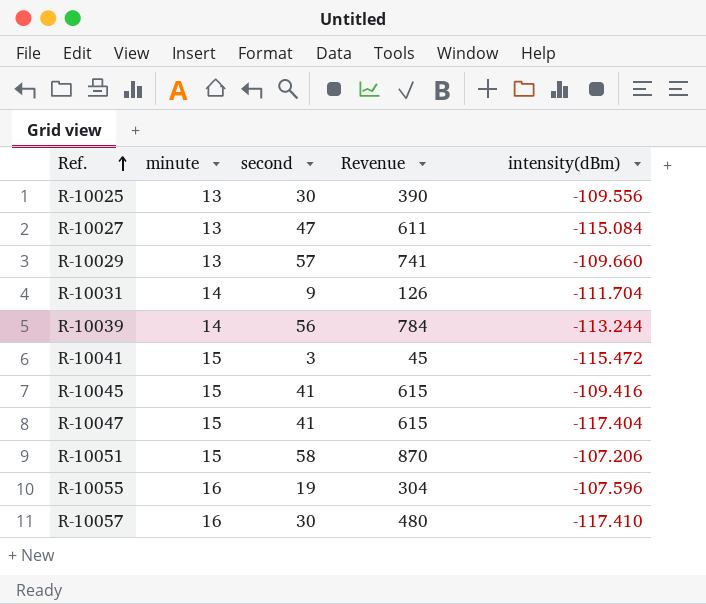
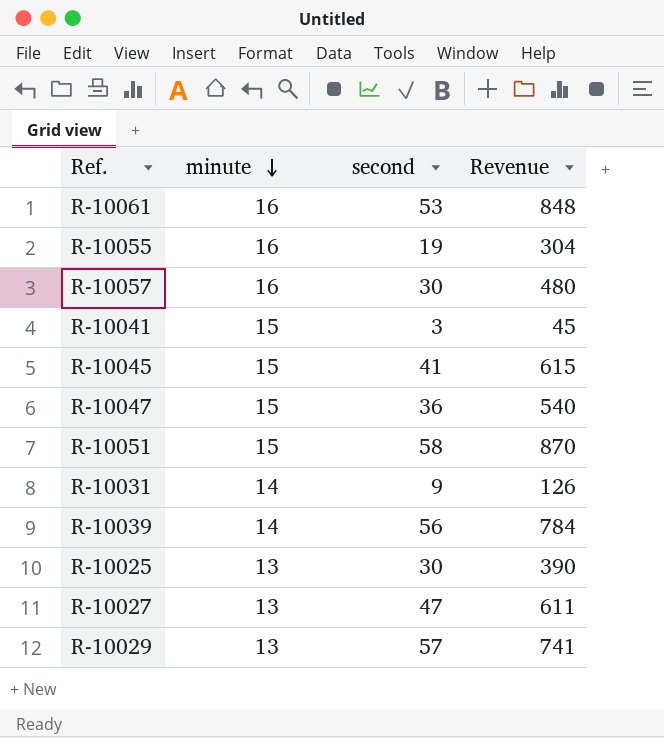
row order: Ref. ascending -> minute descending
column intensity(dBm) | position: 5 -> none
row R-10061: none -> 16 | 53 | 848
R-10047 | second: 41 -> 36
R-10047 | Revenue: 615 -> 540

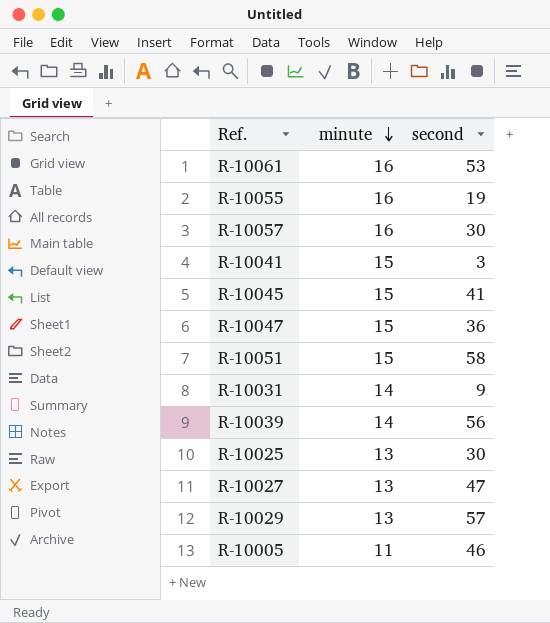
column Revenue | formula: [minute] * [second] -> none
row R-10005: none -> 11 | 46

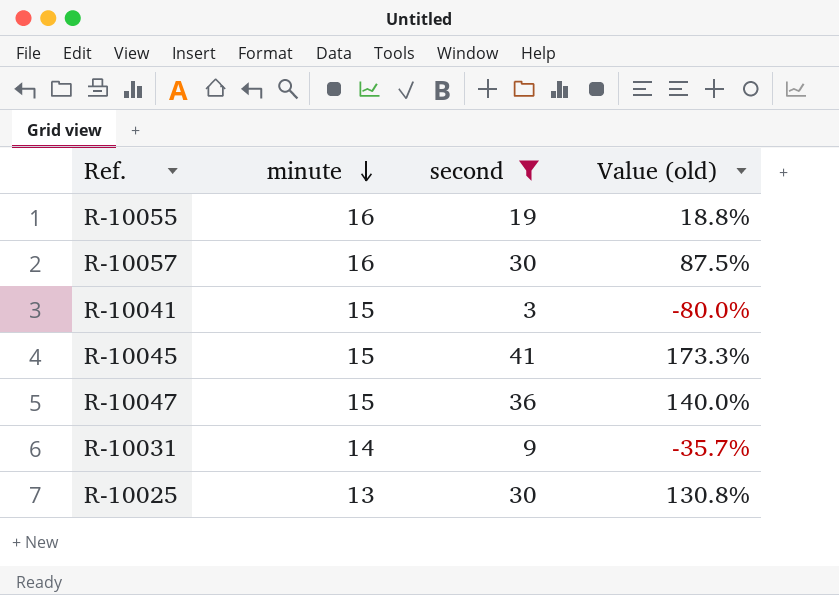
filter: none -> second <= 41
column Value (old) | formula: none -> ([second] - [minute]) / [minute]

